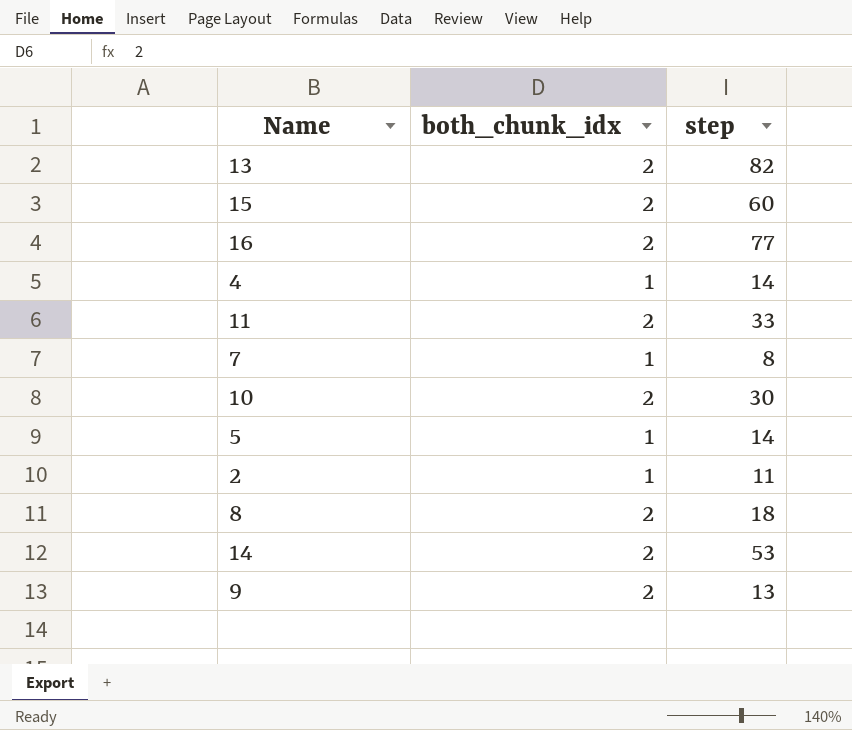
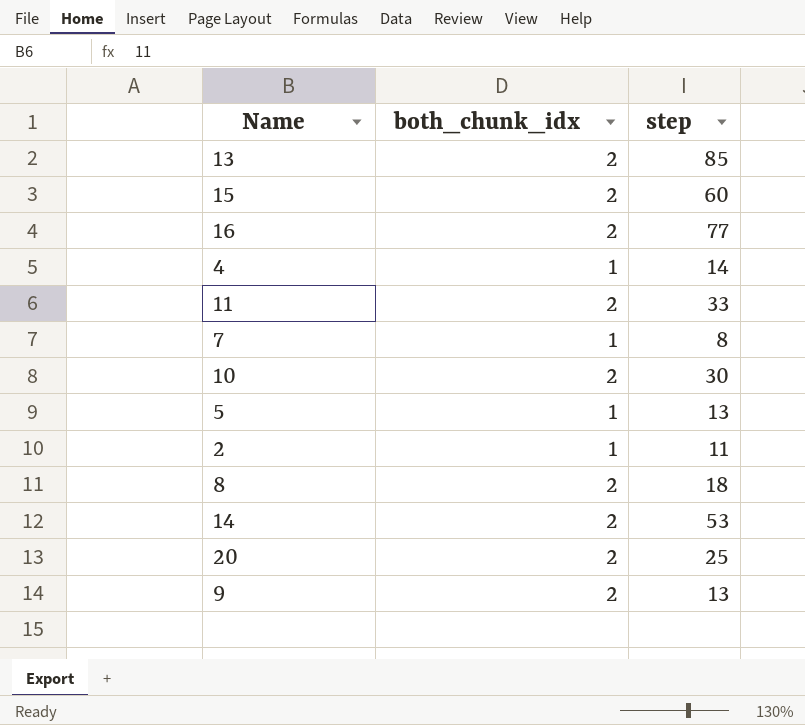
13 | step: 82 -> 85
5 | step: 14 -> 13
row 20: none -> 2 | 25

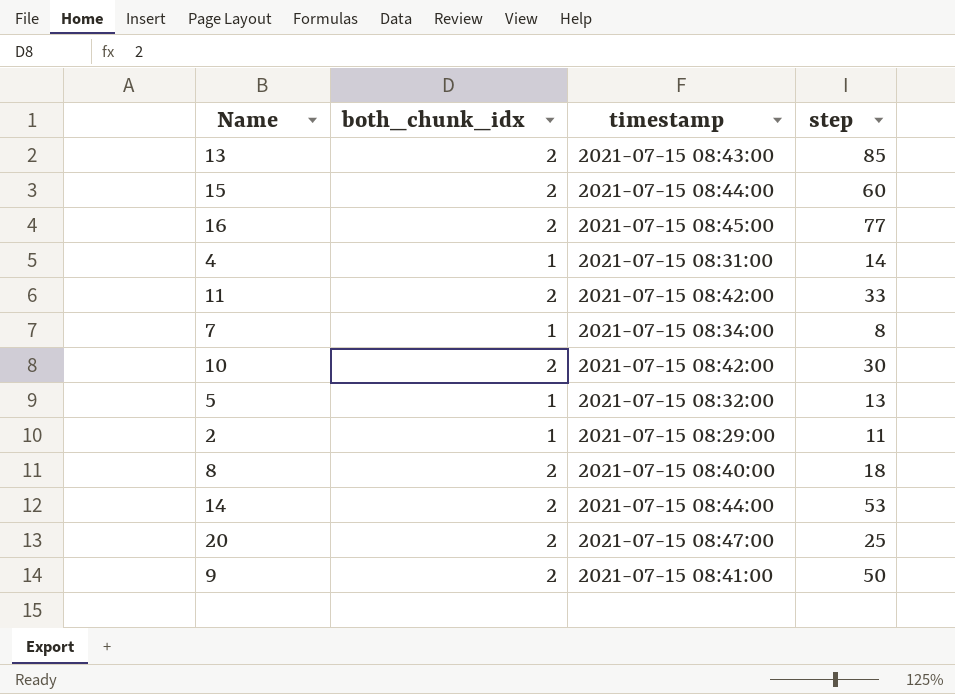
column timestamp | position: none -> 3
9 | step: 13 -> 50

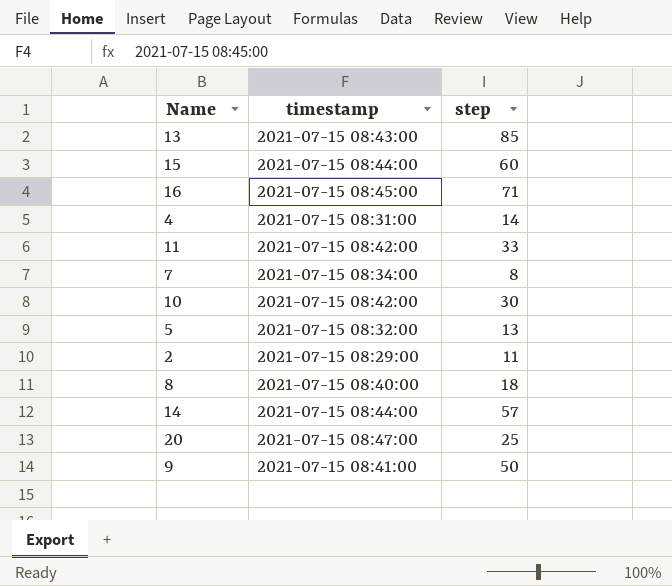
column both_chunk_idx | position: 2 -> none
16 | step: 77 -> 71
14 | step: 53 -> 57

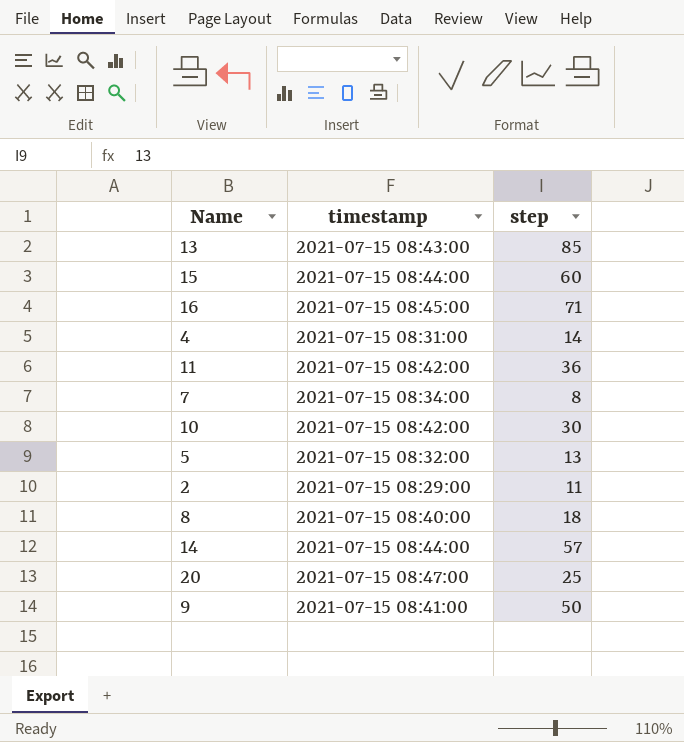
11 | step: 33 -> 36

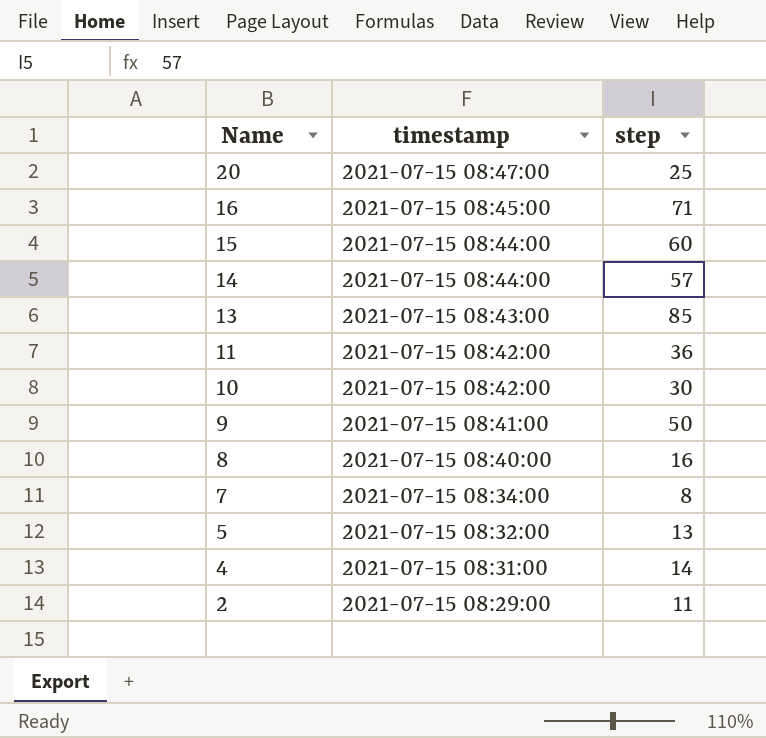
row order: none -> Name descending
8 | step: 18 -> 16

